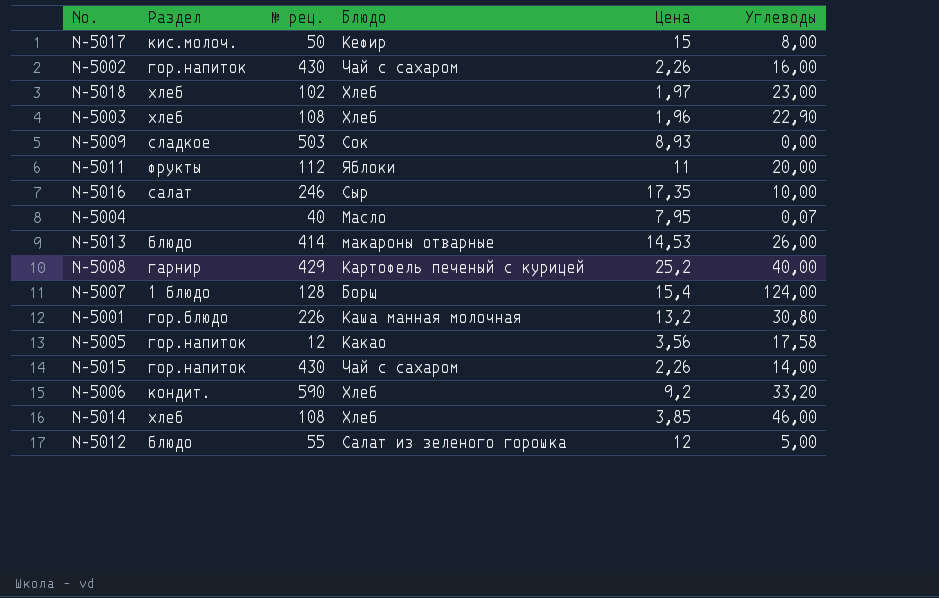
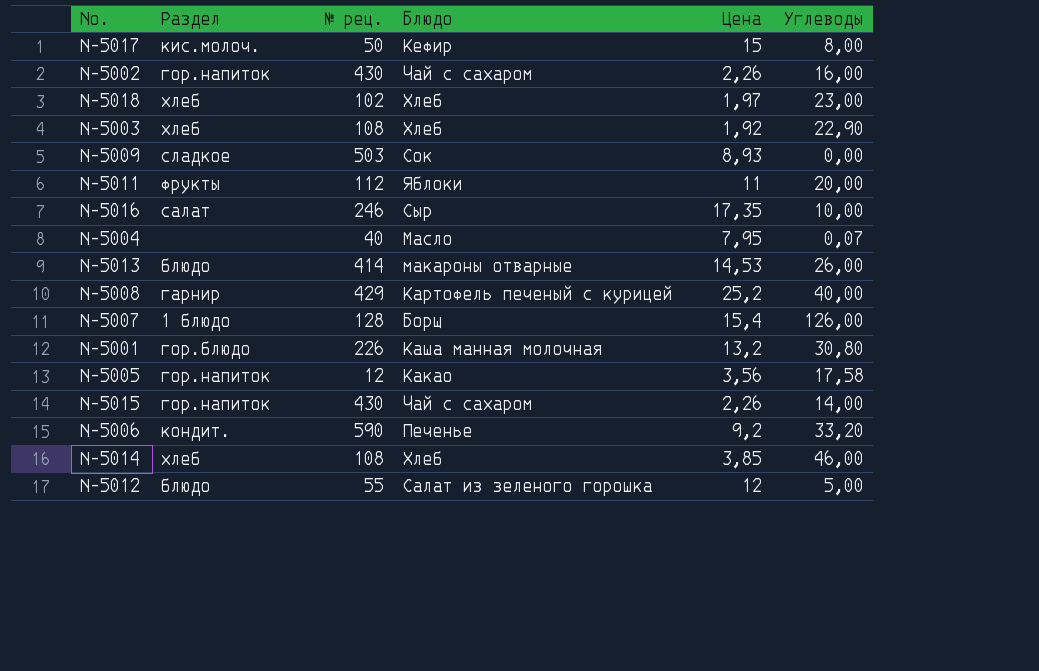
N-5003 | Цена: 1,96 -> 1,92
N-5007 | Углеводы: 124,00 -> 126,00
N-5006 | Блюдо: Хлеб -> Печенье

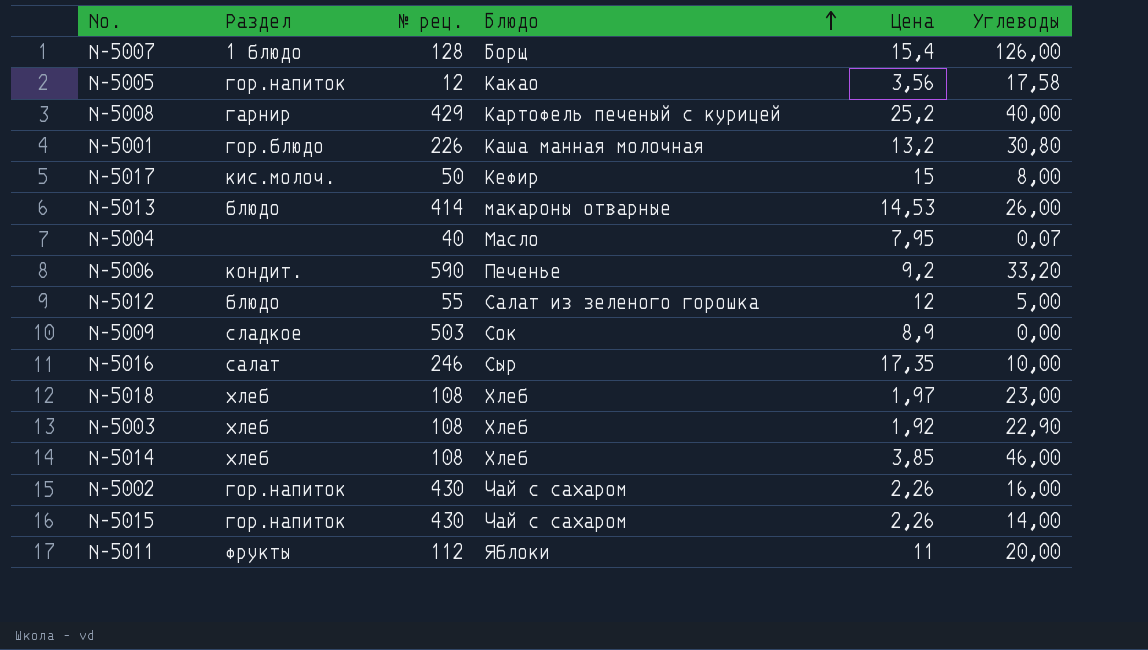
row order: none -> Блюдо ascending
N-5009 | Цена: 8,93 -> 8,9
N-5018 | № рец.: 102 -> 108

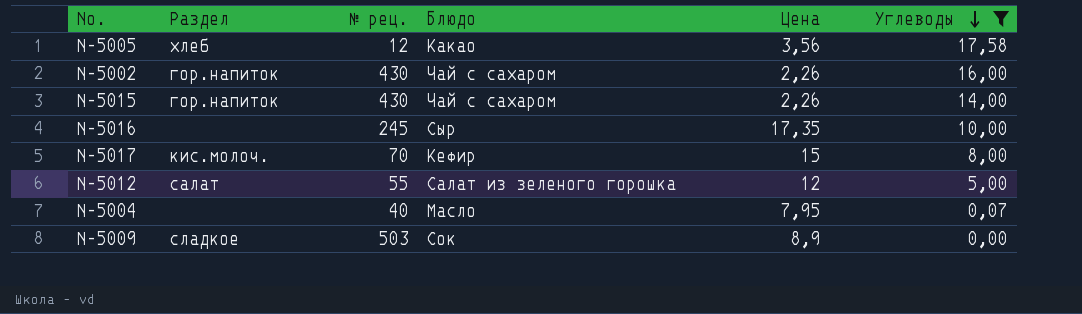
filter: none -> Углеводы <= 17,58
row order: Блюдо ascending -> Углеводы descending
N-5005 | Раздел: гор.напиток -> хлеб
N-5016 | Раздел: салат -> none
N-5016 | № рец.: 246 -> 245
N-5017 | № рец.: 50 -> 70
N-5012 | Раздел: блюдо -> салат

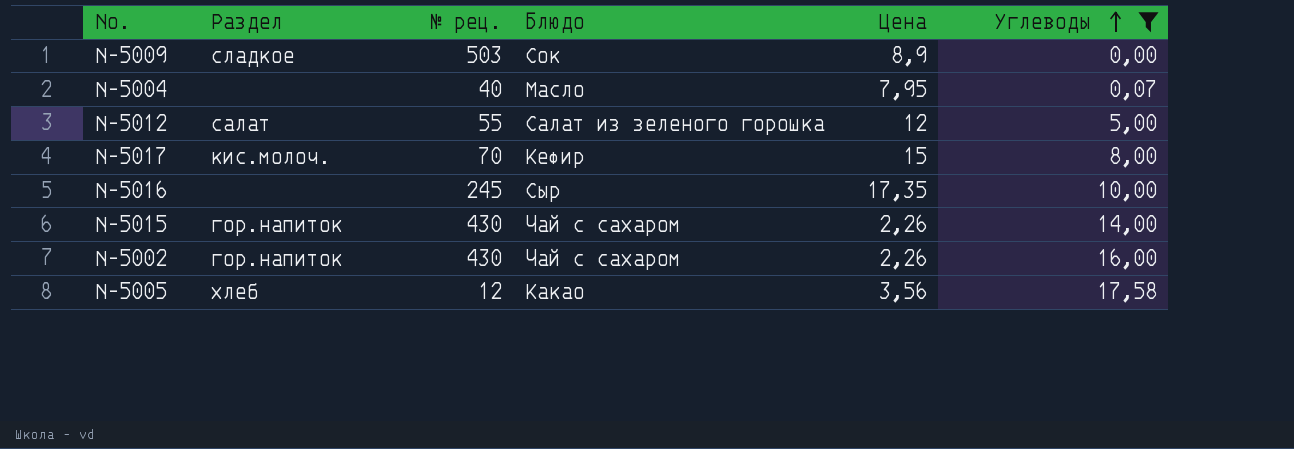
row order: Углеводы descending -> Углеводы ascending

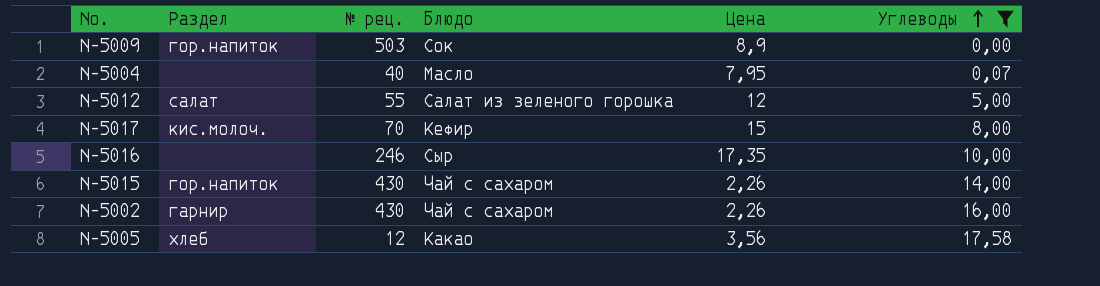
N-5009 | Раздел: сладкое -> гор.напиток
N-5016 | № рец.: 245 -> 246
N-5002 | Раздел: гор.напиток -> гарнир

